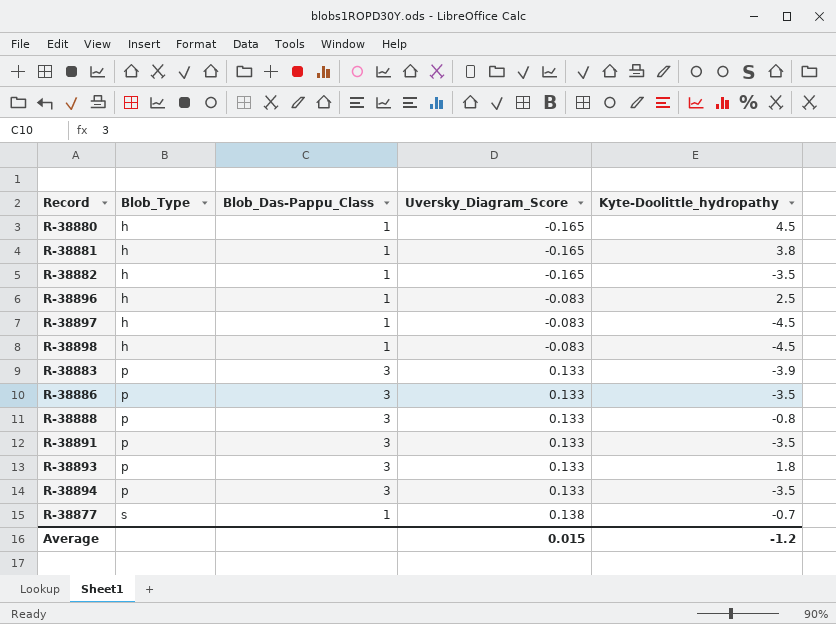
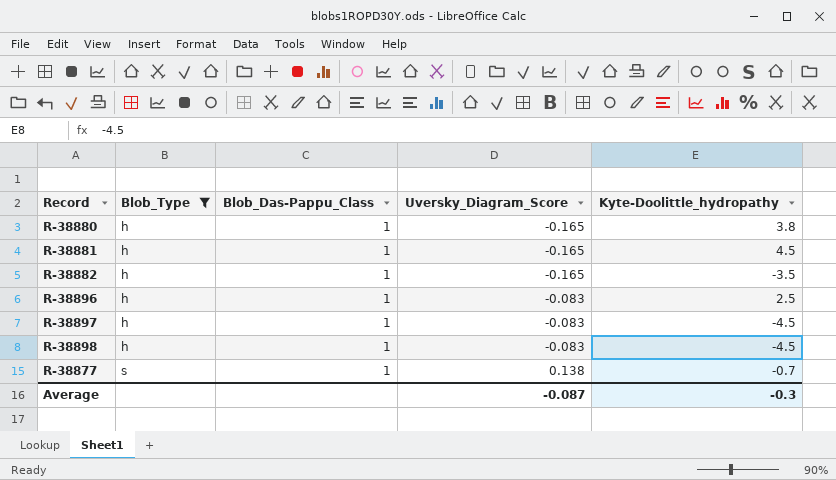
filter: none -> Blob_Type != p
R-38880 | Kyte-Doolittle_hydropathy: 4.5 -> 3.8
R-38881 | Kyte-Doolittle_hydropathy: 3.8 -> 4.5
Average | Uversky_Diagram_Score: 0.015 -> -0.087
Average | Kyte-Doolittle_hydropathy: -1.2 -> -0.3

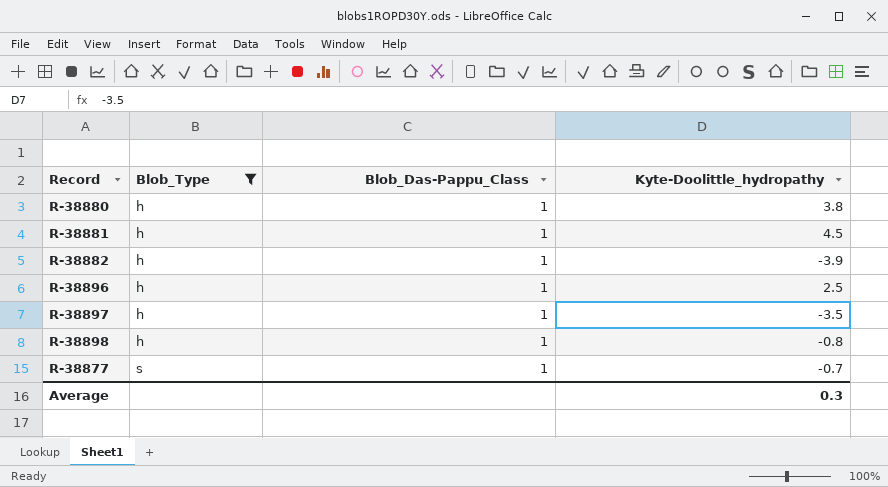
column Uversky_Diagram_Score | position: 4 -> none
R-38882 | Kyte-Doolittle_hydropathy: -3.5 -> -3.9
R-38897 | Kyte-Doolittle_hydropathy: -4.5 -> -3.5
R-38898 | Kyte-Doolittle_hydropathy: -4.5 -> -0.8
Average | Kyte-Doolittle_hydropathy: -0.3 -> 0.3

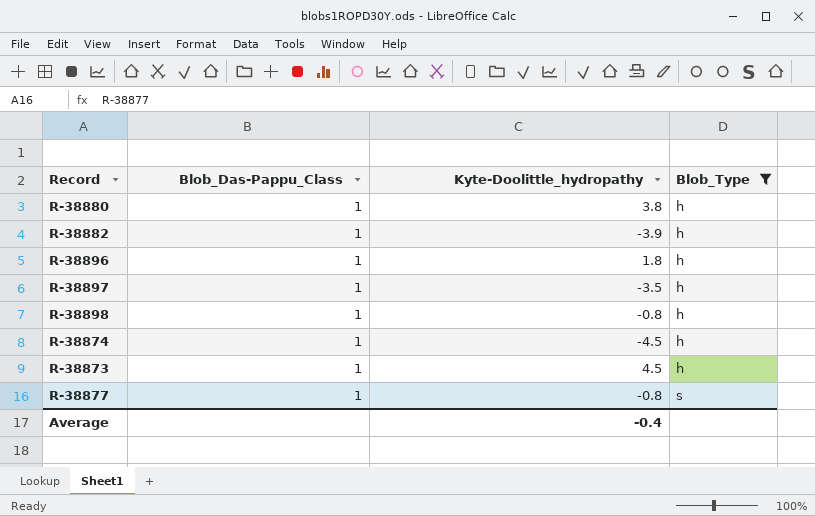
column Blob_Type | position: 2 -> 4
row R-38881: h | 1 | 4.5 -> none
R-38896 | Kyte-Doolittle_hydropathy: 2.5 -> 1.8
row R-38874: none -> 1 | -4.5 | h
row R-38873: none -> 1 | 4.5 | h
R-38877 | Kyte-Doolittle_hydropathy: -0.7 -> -0.8
Average | Kyte-Doolittle_hydropathy: 0.3 -> -0.4

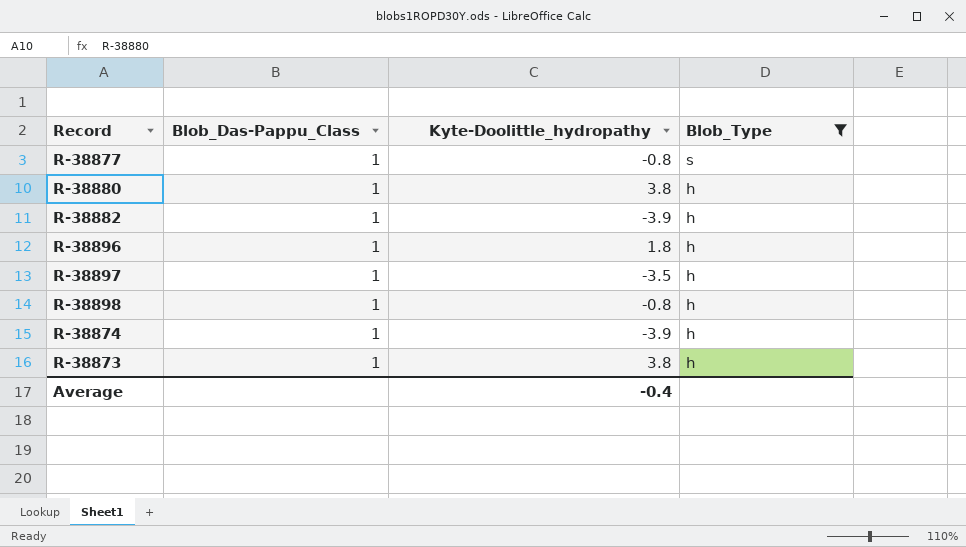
row order: Blob_Type ascending -> Blob_Type descending
R-38874 | Kyte-Doolittle_hydropathy: -4.5 -> -3.9
R-38873 | Kyte-Doolittle_hydropathy: 4.5 -> 3.8

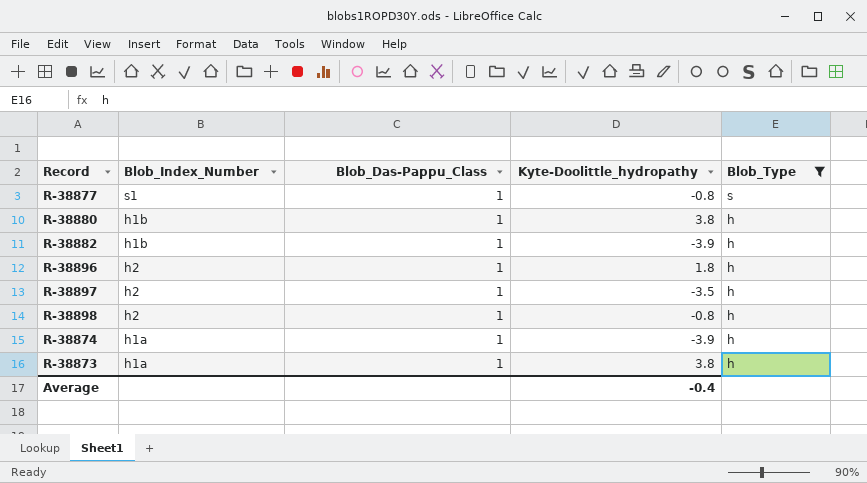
column Blob_Index_Number | position: none -> 2

